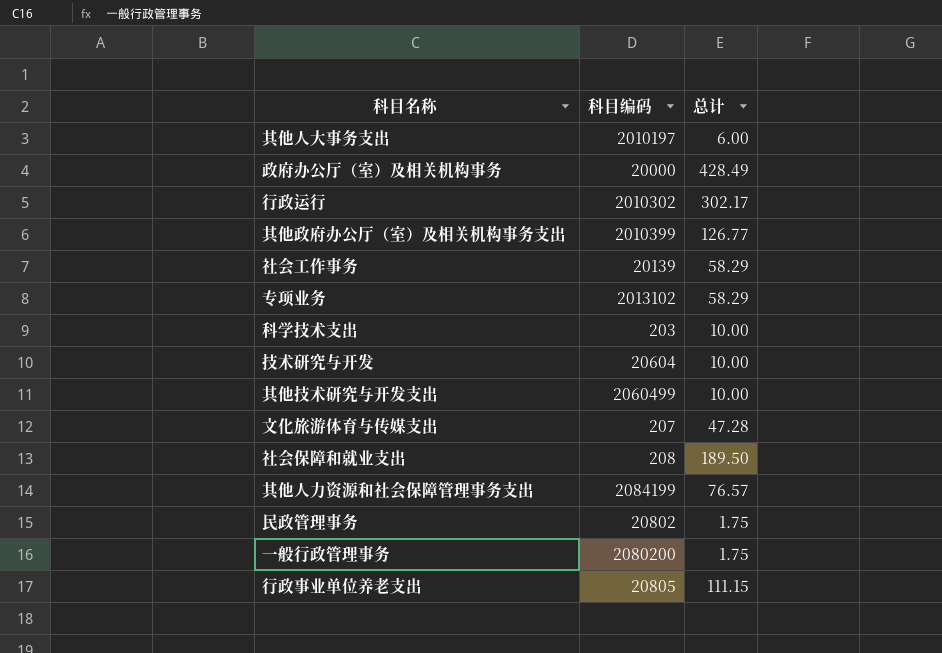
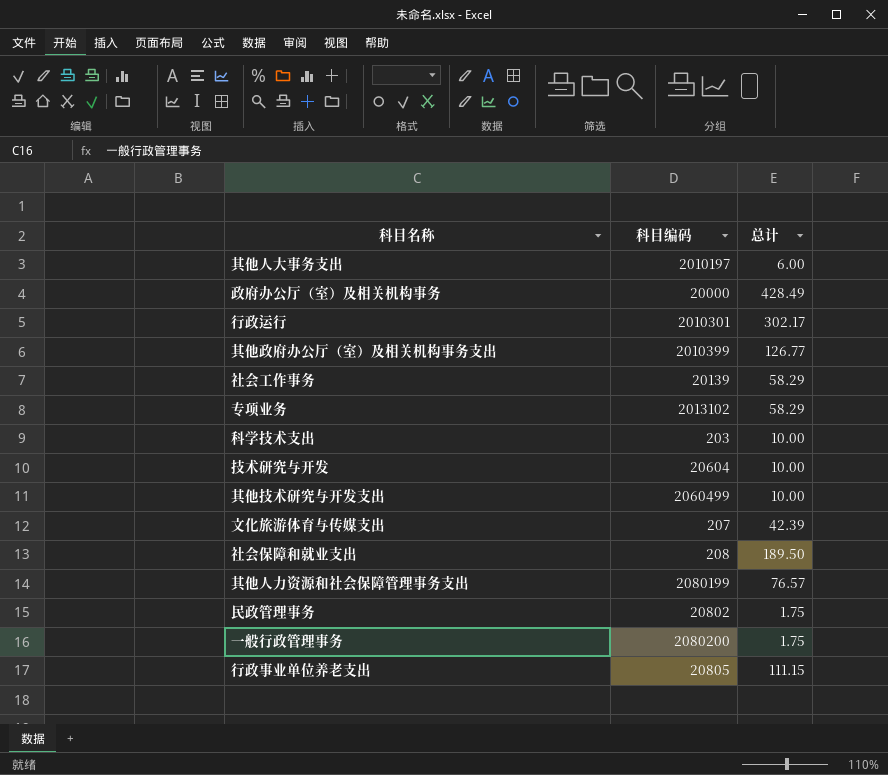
行政运行 | 科目编码: 2010302 -> 2010301
文化旅游体育与传媒支出 | 总计: 47.28 -> 42.39
其他人力资源和社会保障管理事务支出 | 科目编码: 2084199 -> 2080199

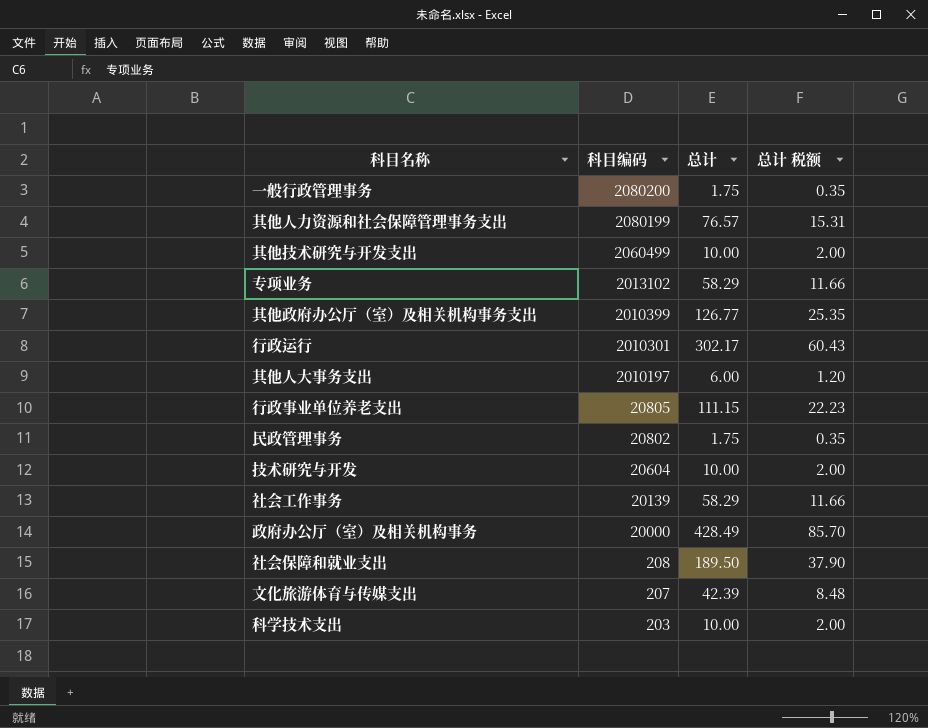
row order: none -> 科目编码 descending
column 总计 税额 | formula: none -> [总计] * 0.2

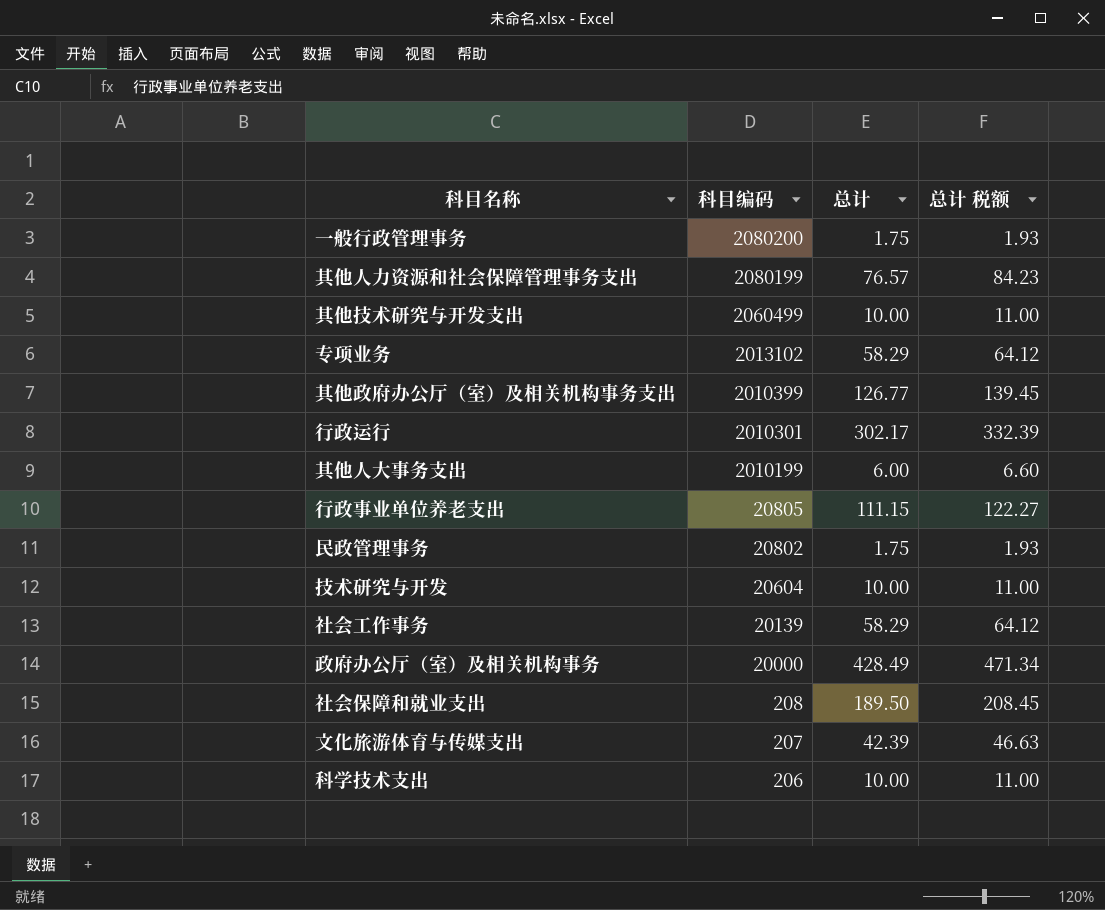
column 总计 税额 | formula: [总计] * 0.2 -> [总计] * 1.1
其他人大事务支出 | 科目编码: 2010197 -> 2010199
科学技术支出 | 科目编码: 203 -> 206

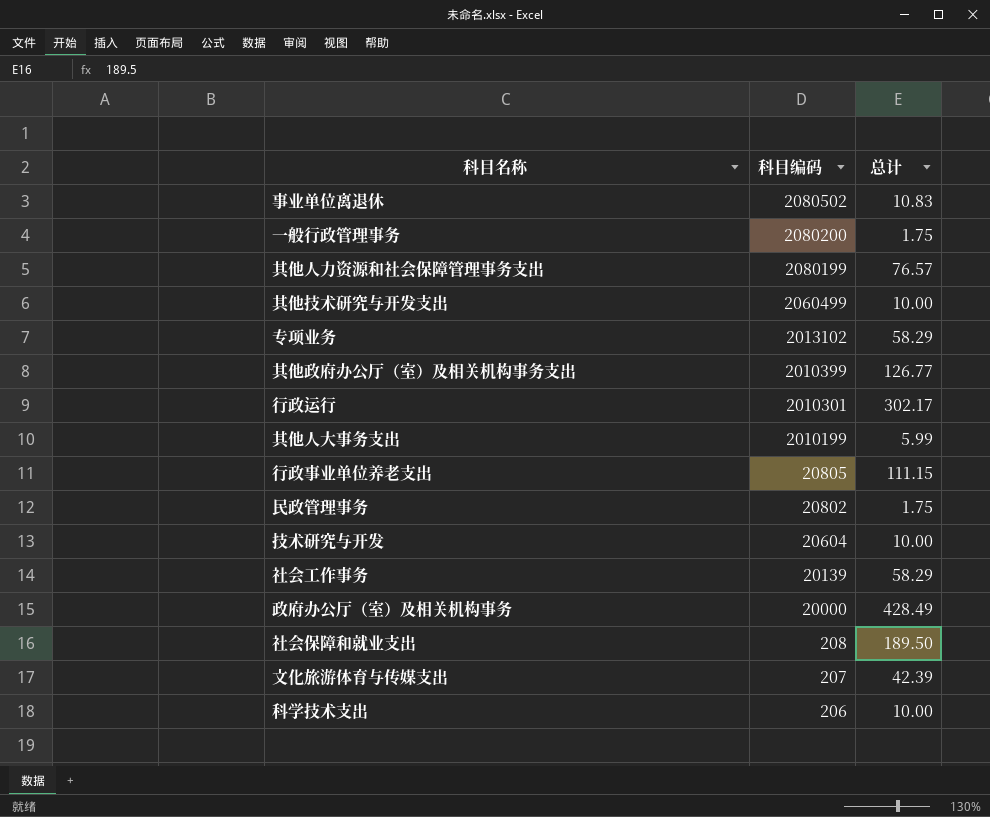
column 总计 税额 | formula: [总计] * 1.1 -> none
row 事业单位离退休: none -> 2080502 | 10.83
其他人大事务支出 | 总计: 6.00 -> 5.99

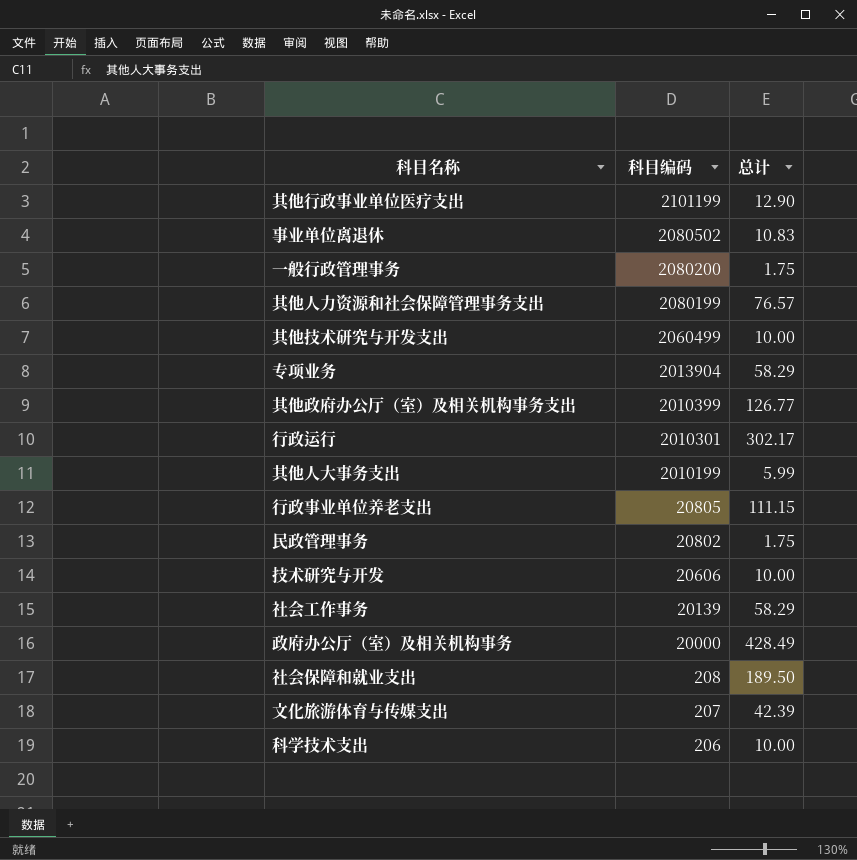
row 其他行政事业单位医疗支出: none -> 2101199 | 12.90
专项业务 | 科目编码: 2013102 -> 2013904
技术研究与开发 | 科目编码: 20604 -> 20606

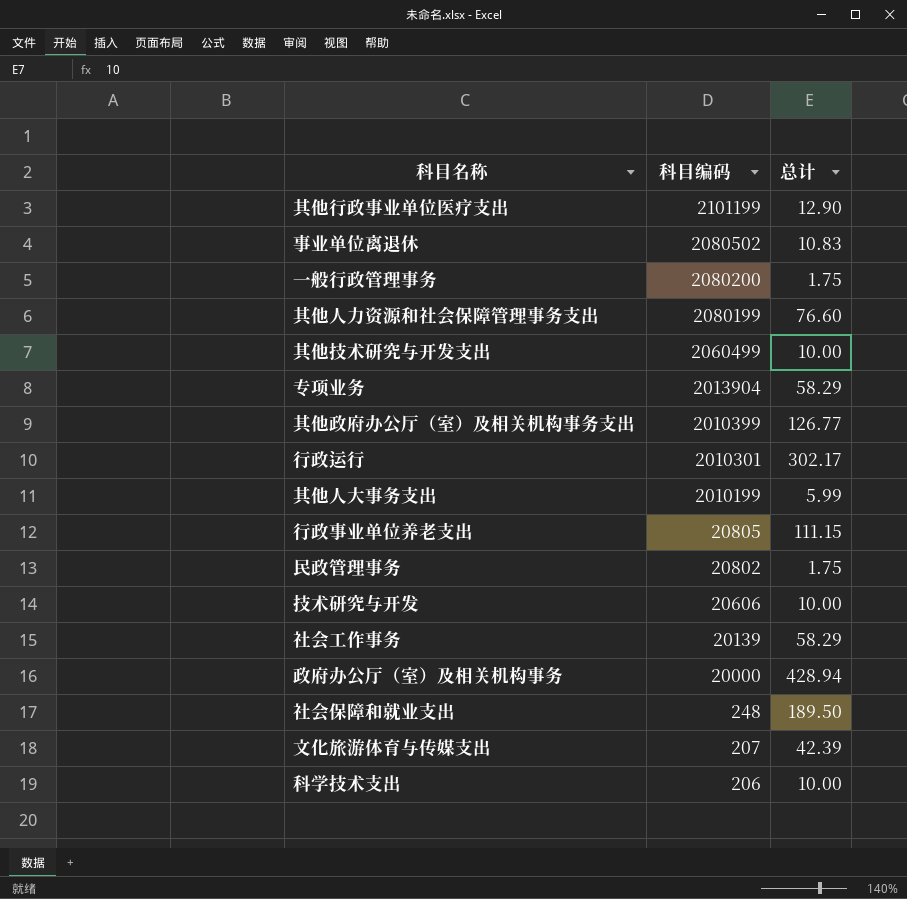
其他人力资源和社会保障管理事务支出 | 总计: 76.57 -> 76.60
政府办公厅（室）及相关机构事务 | 总计: 428.49 -> 428.94
社会保障和就业支出 | 科目编码: 208 -> 248

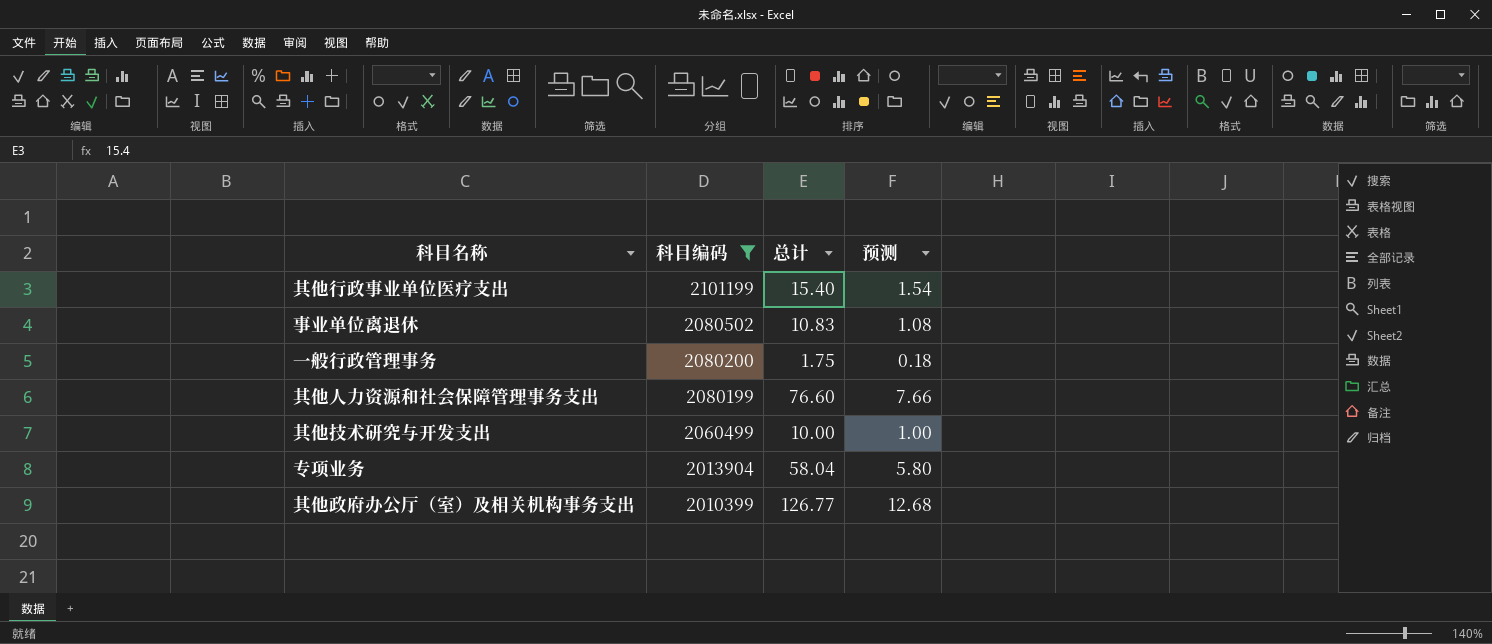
filter: none -> 科目编码 >= 2010399
column 预测 | formula: none -> [总计] * 0.1
其他行政事业单位医疗支出 | 总计: 12.90 -> 15.40
专项业务 | 总计: 58.29 -> 58.04

